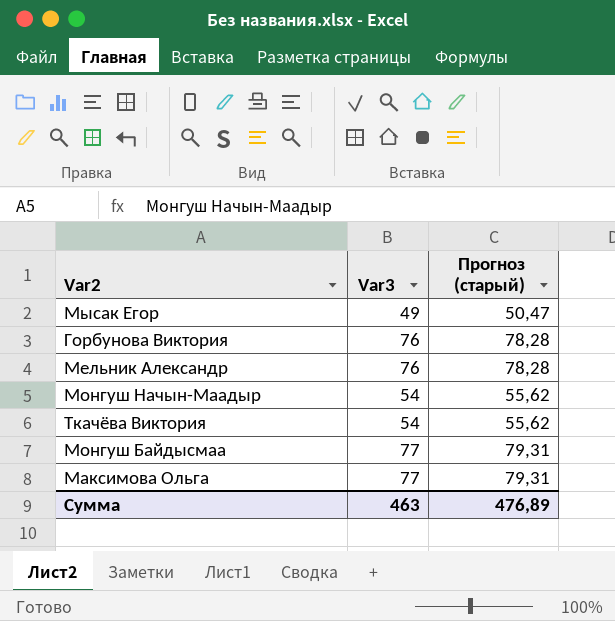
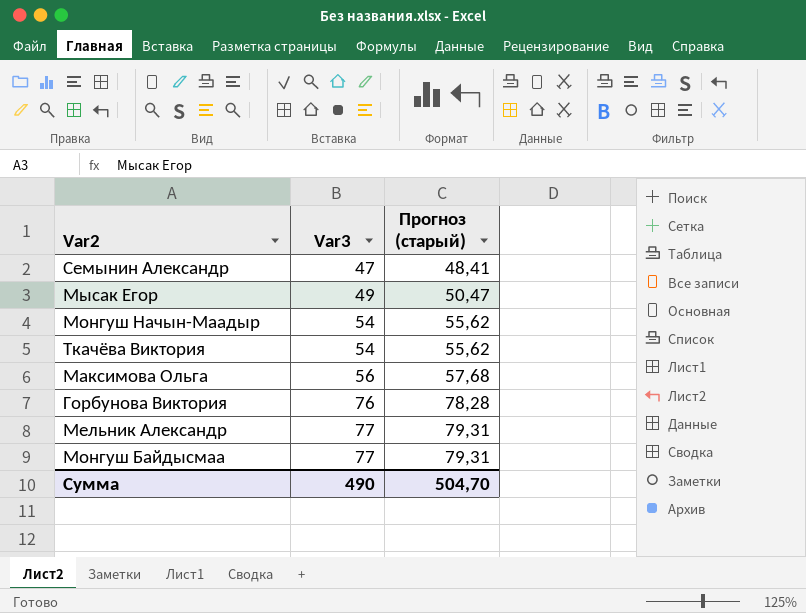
row order: none -> Var3 ascending
row Семынин Александр: none -> 47 | 48,41
Максимова Ольга | Var3: 77 -> 56
Максимова Ольга | Прогноз (старый): 79,31 -> 57,68
Мельник Александр | Var3: 76 -> 77
Мельник Александр | Прогноз (старый): 78,28 -> 79,31
Сумма | Var3: 463 -> 490
Сумма | Прогноз (старый): 476,89 -> 504,70

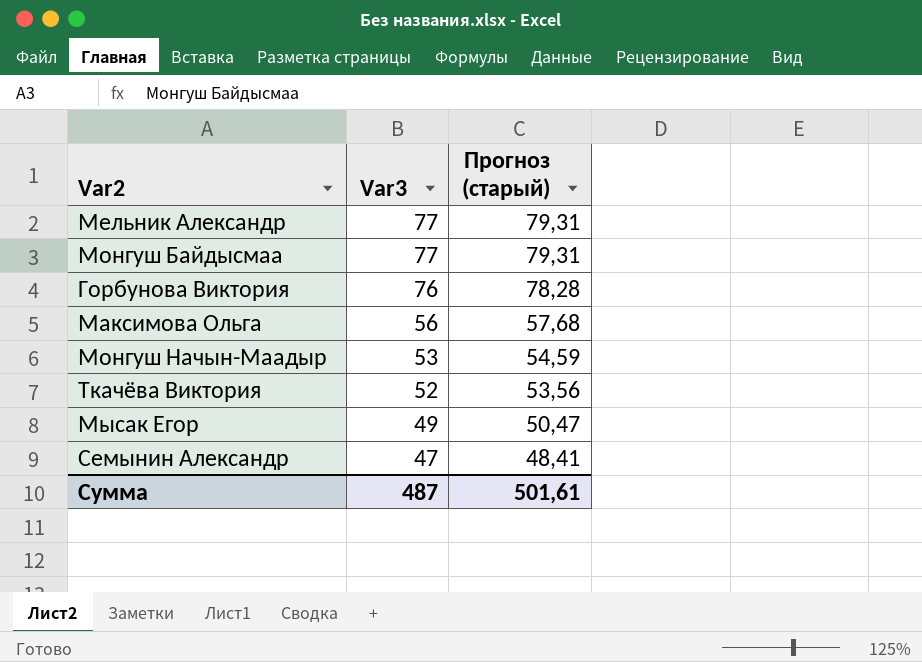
row order: Var3 ascending -> Var3 descending
Монгуш Начын-Маадыр | Var3: 54 -> 53
Монгуш Начын-Маадыр | Прогноз (старый): 55,62 -> 54,59
Ткачёва Виктория | Var3: 54 -> 52
Ткачёва Виктория | Прогноз (старый): 55,62 -> 53,56
Сумма | Var3: 490 -> 487
Сумма | Прогноз (старый): 504,70 -> 501,61

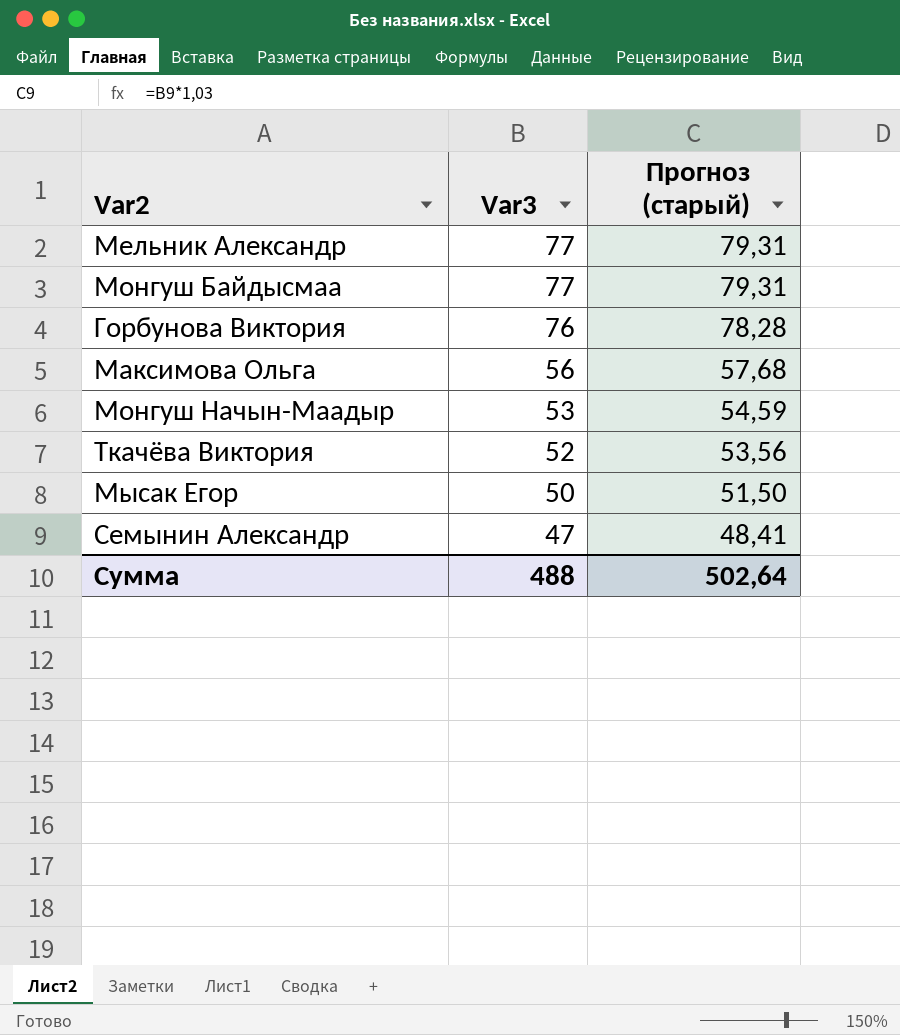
Мысак Егор | Var3: 49 -> 50
Мысак Егор | Прогноз (старый): 50,47 -> 51,50
Сумма | Var3: 487 -> 488
Сумма | Прогноз (старый): 501,61 -> 502,64

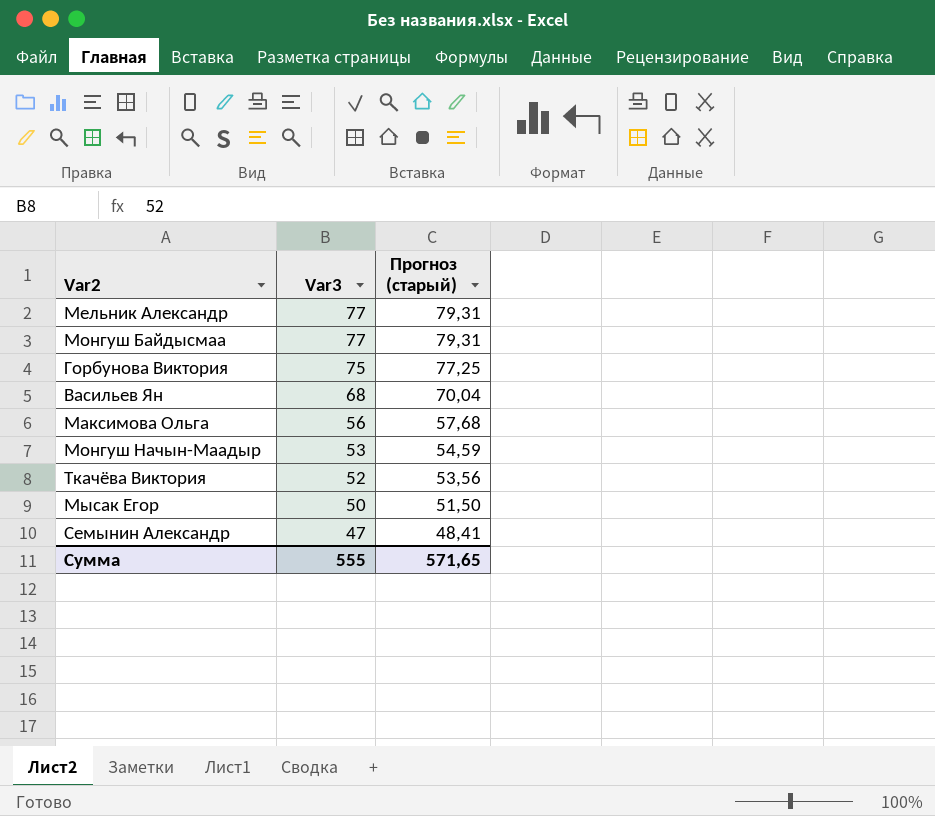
Горбунова Виктория | Var3: 76 -> 75
Горбунова Виктория | Прогноз (старый): 78,28 -> 77,25
row Васильев Ян: none -> 68 | 70,04
Сумма | Var3: 488 -> 555
Сумма | Прогноз (старый): 502,64 -> 571,65

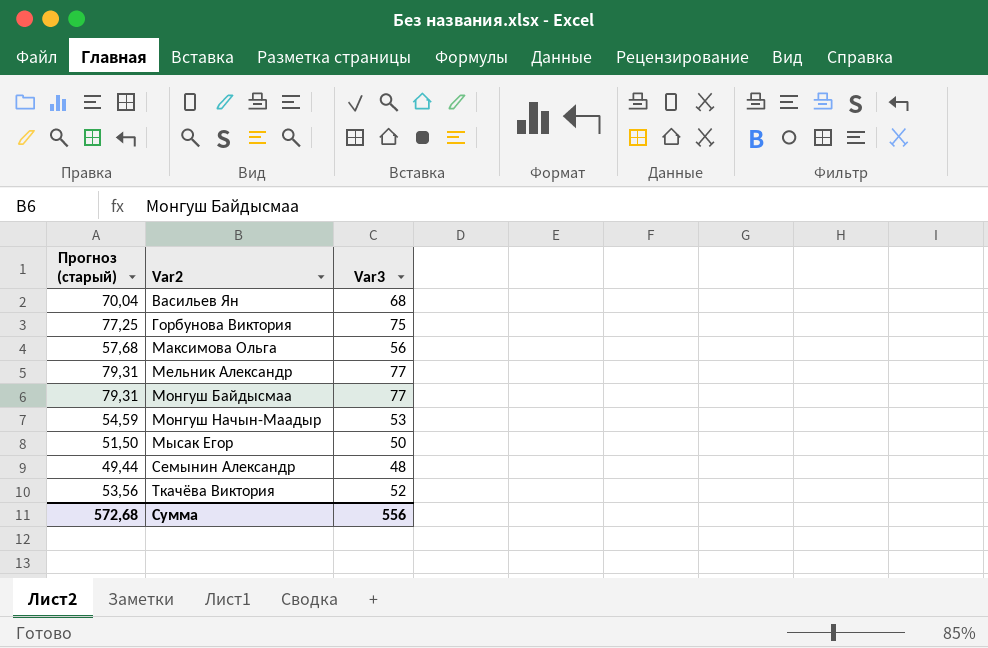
row order: Var3 descending -> Var2 ascending
column Прогноз (старый) | position: 3 -> 1
Семынин Александр | Прогноз (старый): 48,41 -> 49,44
Семынин Александр | Var3: 47 -> 48
Сумма | Прогноз (старый): 571,65 -> 572,68
Сумма | Var3: 555 -> 556

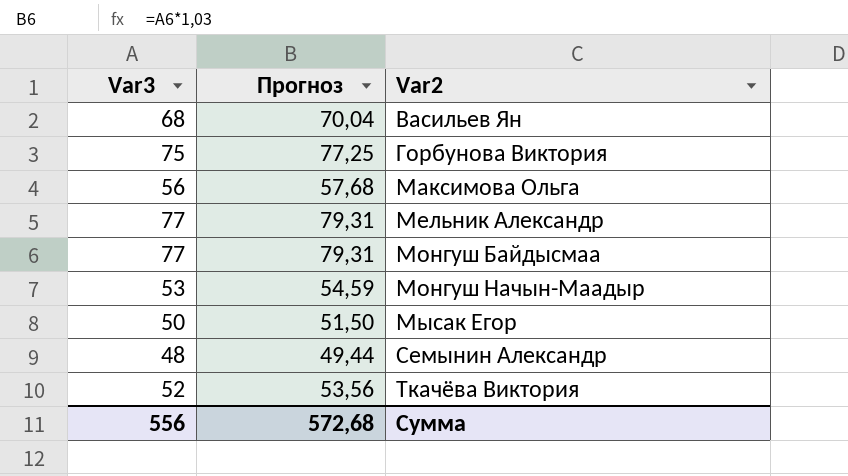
column Var3 | position: 3 -> 1
column name: Прогноз (старый) -> Прогноз

